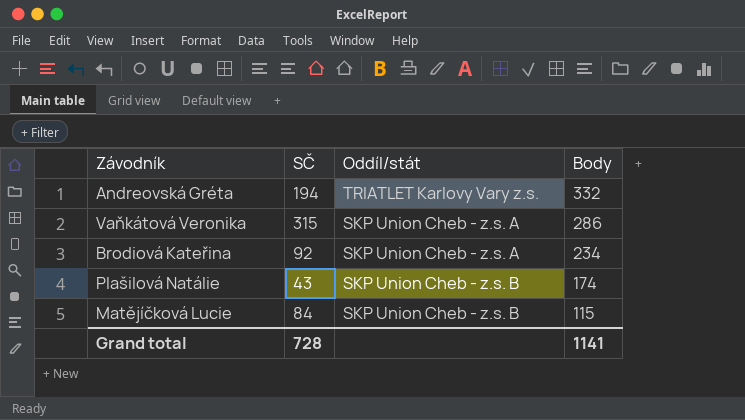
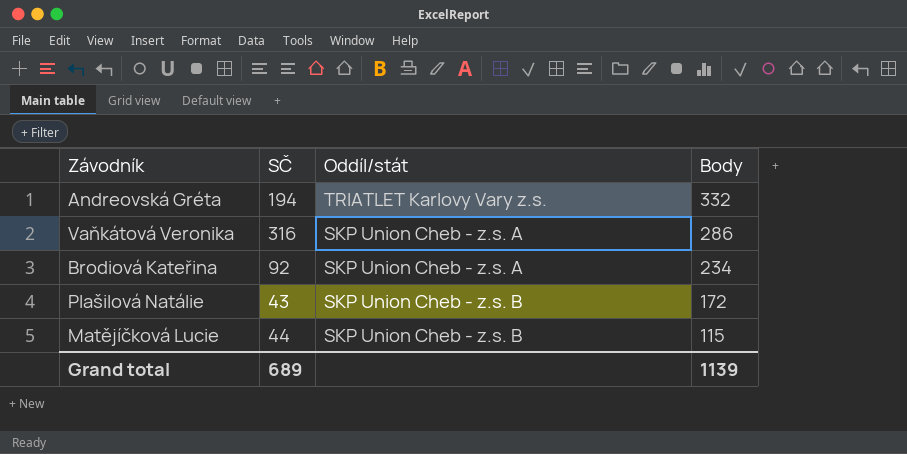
Vaňkátová Veronika | SČ: 315 -> 316
Plašilová Natálie | Body: 174 -> 172
Matějíčková Lucie | SČ: 84 -> 44
Grand total | SČ: 728 -> 689
Grand total | Body: 1141 -> 1139

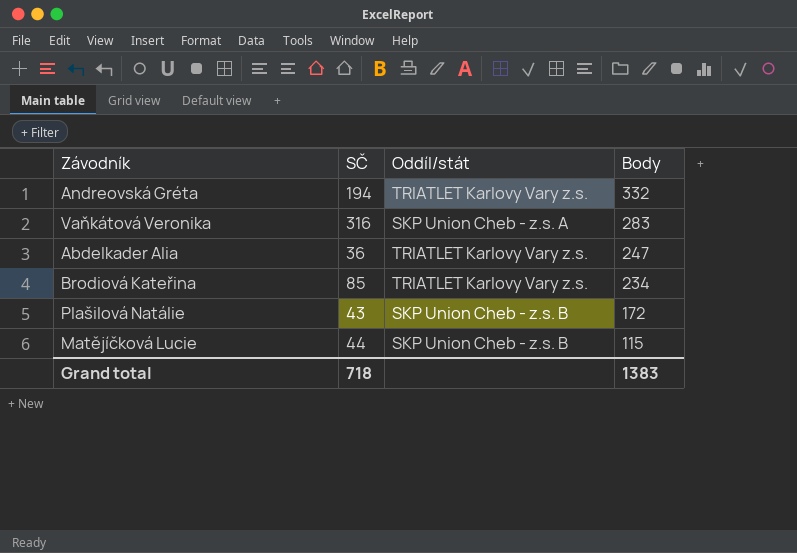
Vaňkátová Veronika | Body: 286 -> 283
row Abdelkader Alia: none -> 36 | TRIATLET Karlovy Vary z.s. | 247
Brodiová Kateřina | SČ: 92 -> 85
Brodiová Kateřina | Oddíl/stát: SKP Union Cheb - z.s. A -> TRIATLET Karlovy Vary z.s.
Grand total | SČ: 689 -> 718
Grand total | Body: 1139 -> 1383

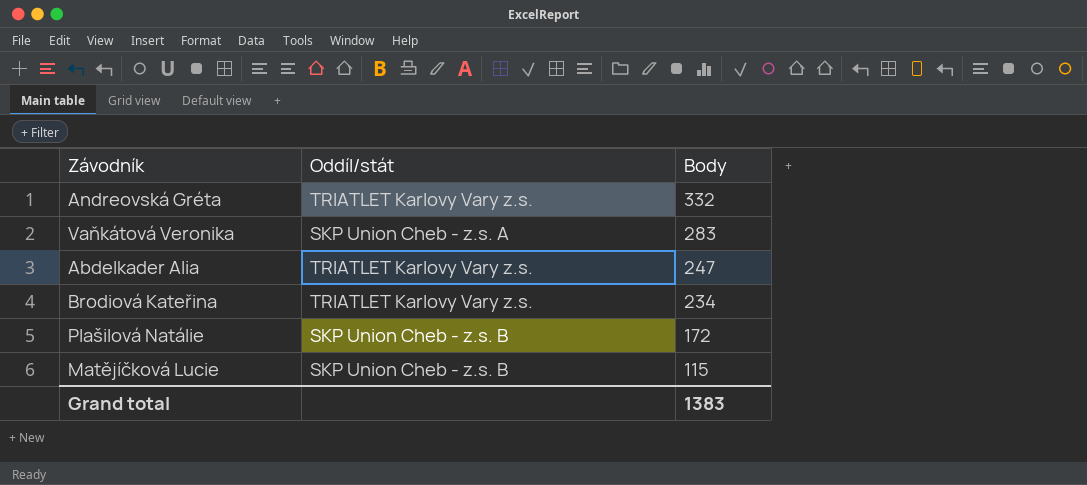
column SČ | position: 2 -> none

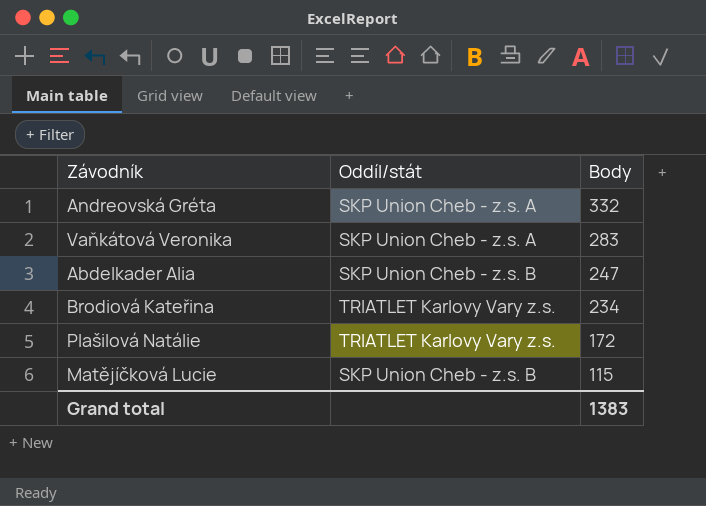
Andreovská Gréta | Oddíl/stát: TRIATLET Karlovy Vary z.s. -> SKP Union Cheb - z.s. A
Abdelkader Alia | Oddíl/stát: TRIATLET Karlovy Vary z.s. -> SKP Union Cheb - z.s. B
Plašilová Natálie | Oddíl/stát: SKP Union Cheb - z.s. B -> TRIATLET Karlovy Vary z.s.

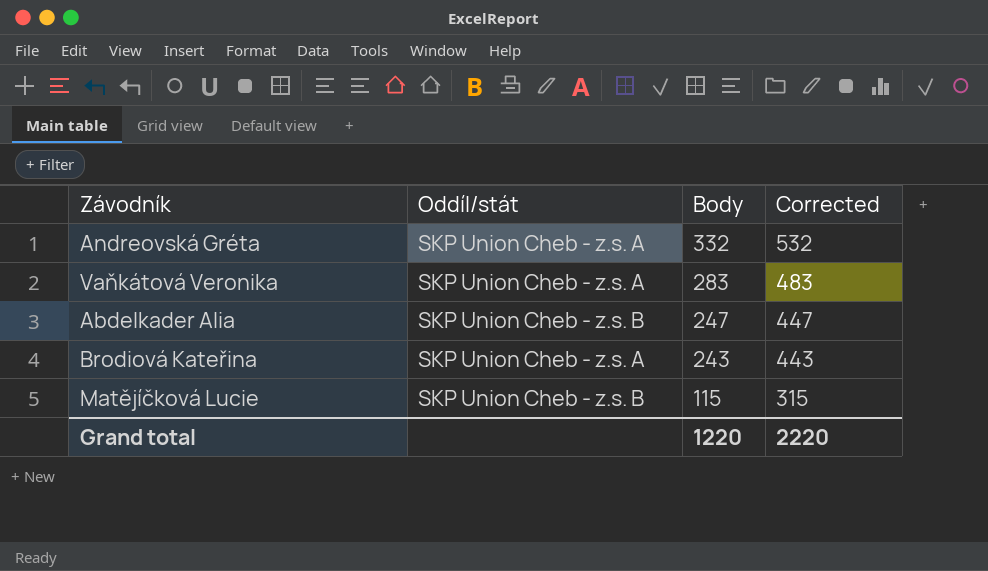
column Corrected | formula: none -> [Body] + 200
row Plašilová Natálie: TRIATLET Karlovy Vary z.s. | 172 -> none
Brodiová Kateřina | Oddíl/stát: TRIATLET Karlovy Vary z.s. -> SKP Union Cheb - z.s. A
Brodiová Kateřina | Body: 234 -> 243
Grand total | Body: 1383 -> 1220

